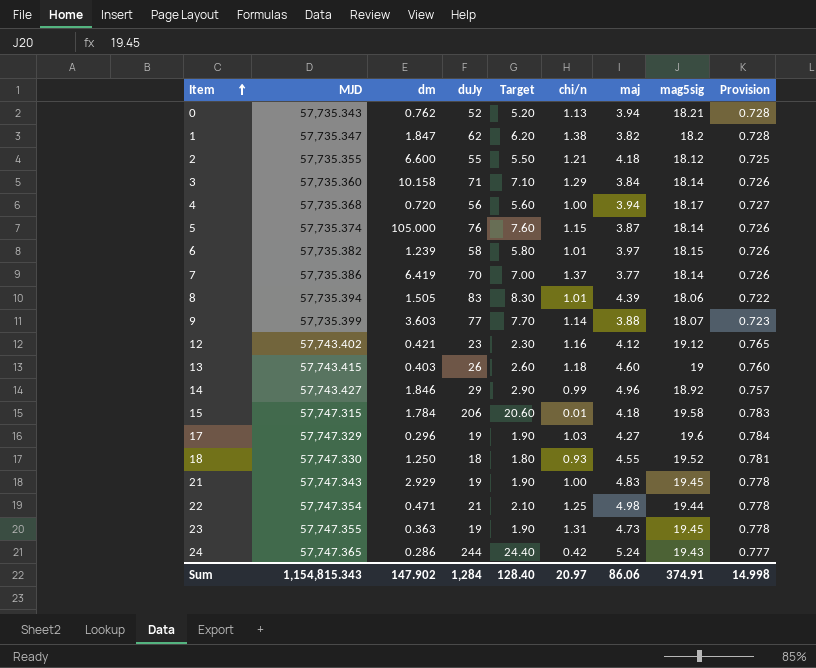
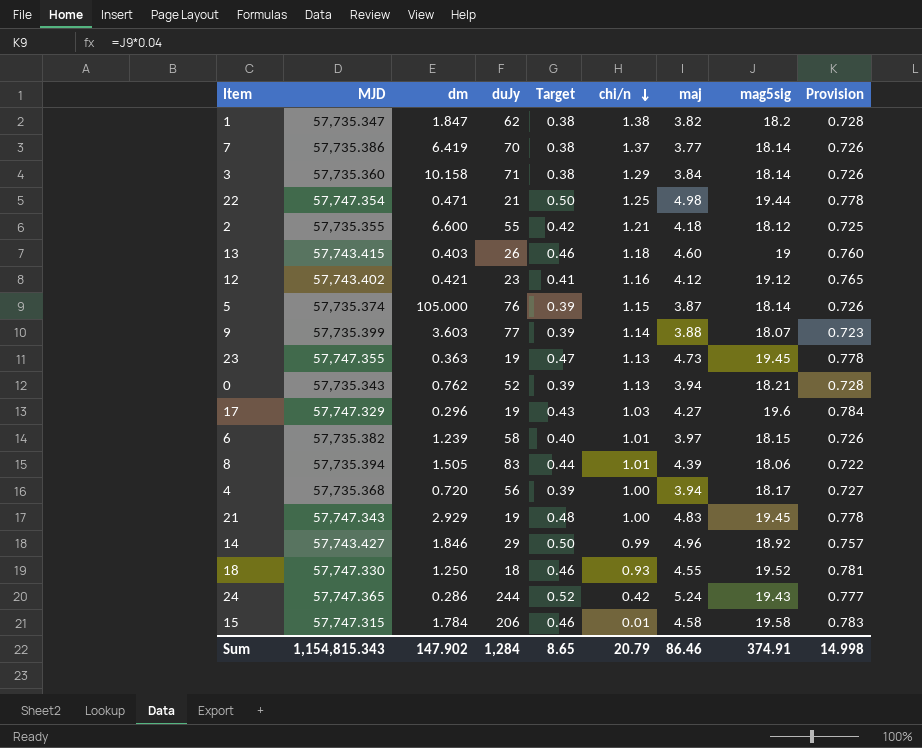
row order: Item ascending -> chi/n descending
column Target | formula: [duJy] * 0.1 -> [maj] * 0.1
23 | chi/n: 1.31 -> 1.13
15 | maj: 4.18 -> 4.58
Sum | Target: 128.40 -> 8.65
Sum | chi/n: 20.97 -> 20.79
Sum | maj: 86.06 -> 86.46

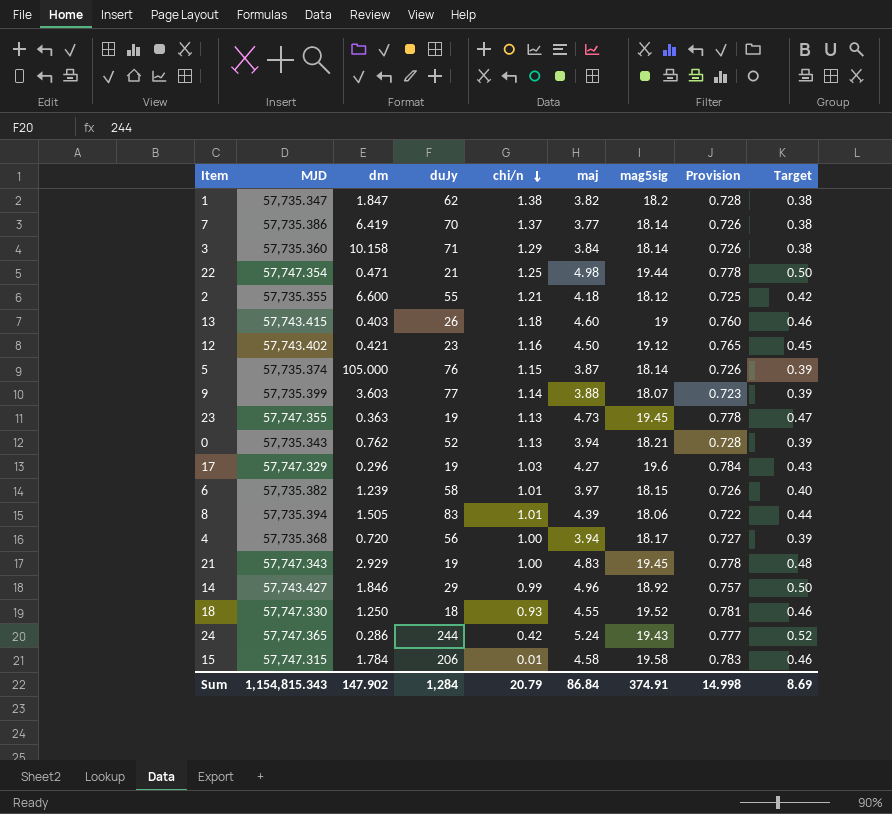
column Target | position: 5 -> 9
12 | maj: 4.12 -> 4.50
12 | Target: 0.41 -> 0.45
Sum | maj: 86.46 -> 86.84
Sum | Target: 8.65 -> 8.69

